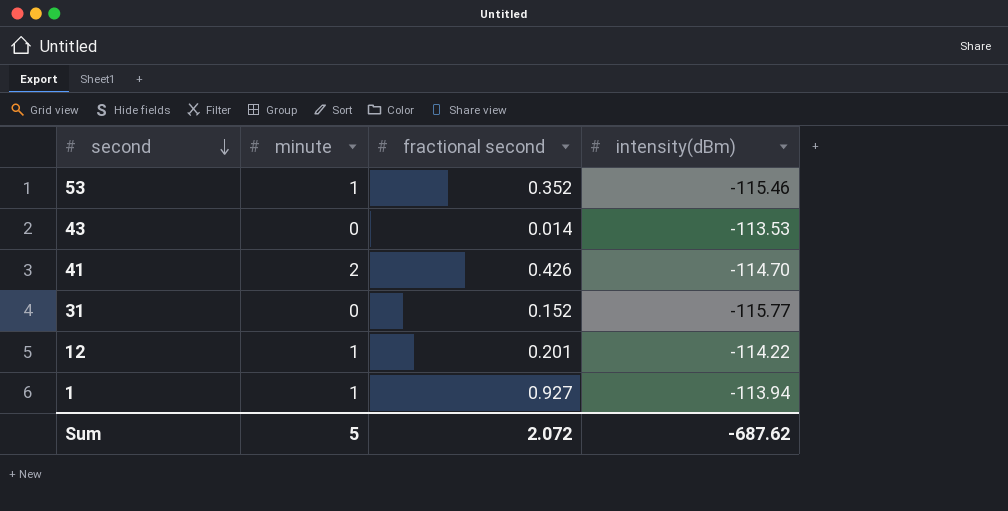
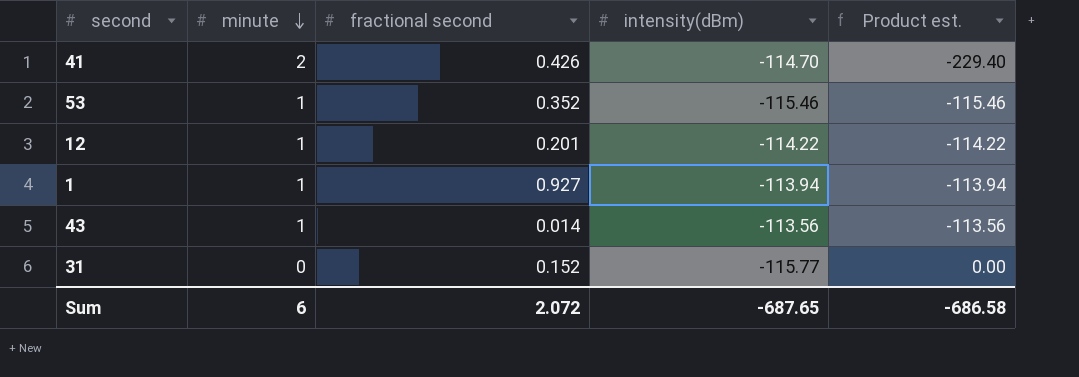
row order: second descending -> minute descending
column Product est. | formula: none -> [minute] * [intensity(dBm)]
43 | minute: 0 -> 1
43 | intensity(dBm): -113.53 -> -113.56
Sum | minute: 5 -> 6
Sum | intensity(dBm): -687.62 -> -687.65

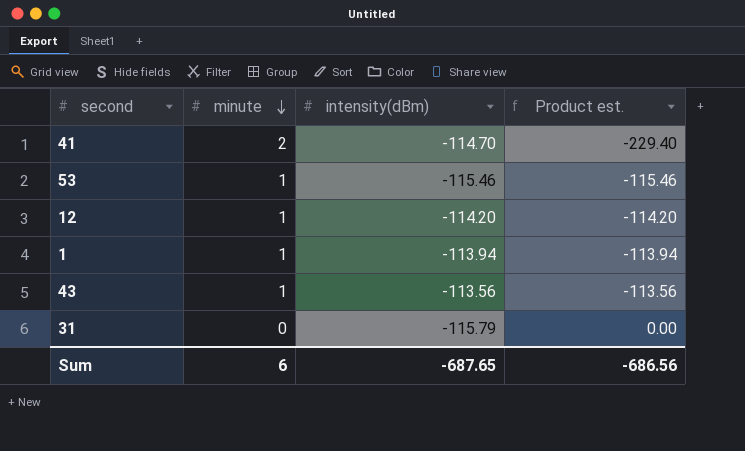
column fractional second | position: 3 -> none
12 | intensity(dBm): -114.22 -> -114.20
12 | Product est.: -114.22 -> -114.20
31 | intensity(dBm): -115.77 -> -115.79
Sum | Product est.: -686.58 -> -686.56

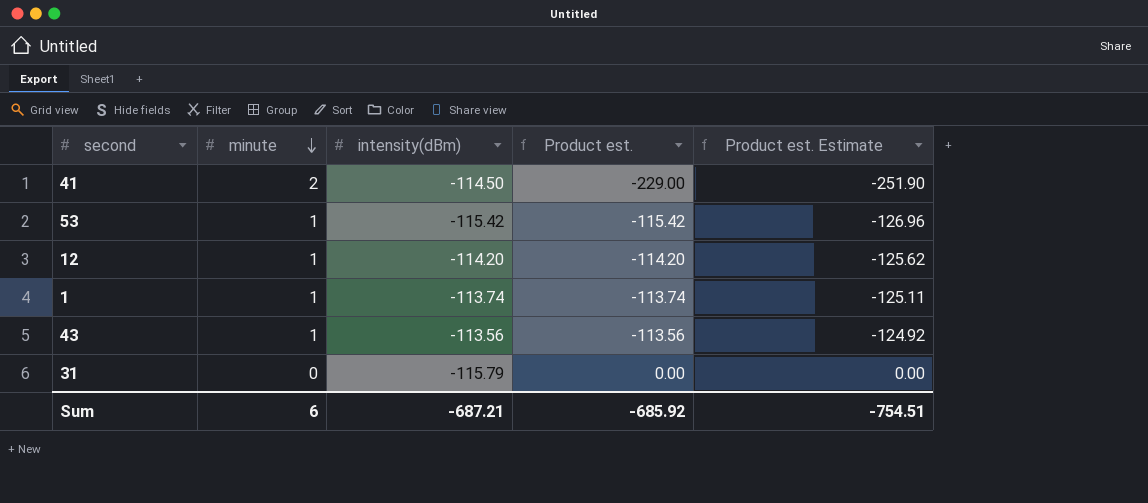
column Product est. Estimate | formula: none -> [Product est.] * 1.1
41 | intensity(dBm): -114.70 -> -114.50
41 | Product est.: -229.40 -> -229.00
53 | intensity(dBm): -115.46 -> -115.42
53 | Product est.: -115.46 -> -115.42
1 | intensity(dBm): -113.94 -> -113.74
1 | Product est.: -113.94 -> -113.74
Sum | intensity(dBm): -687.65 -> -687.21
Sum | Product est.: -686.56 -> -685.92

